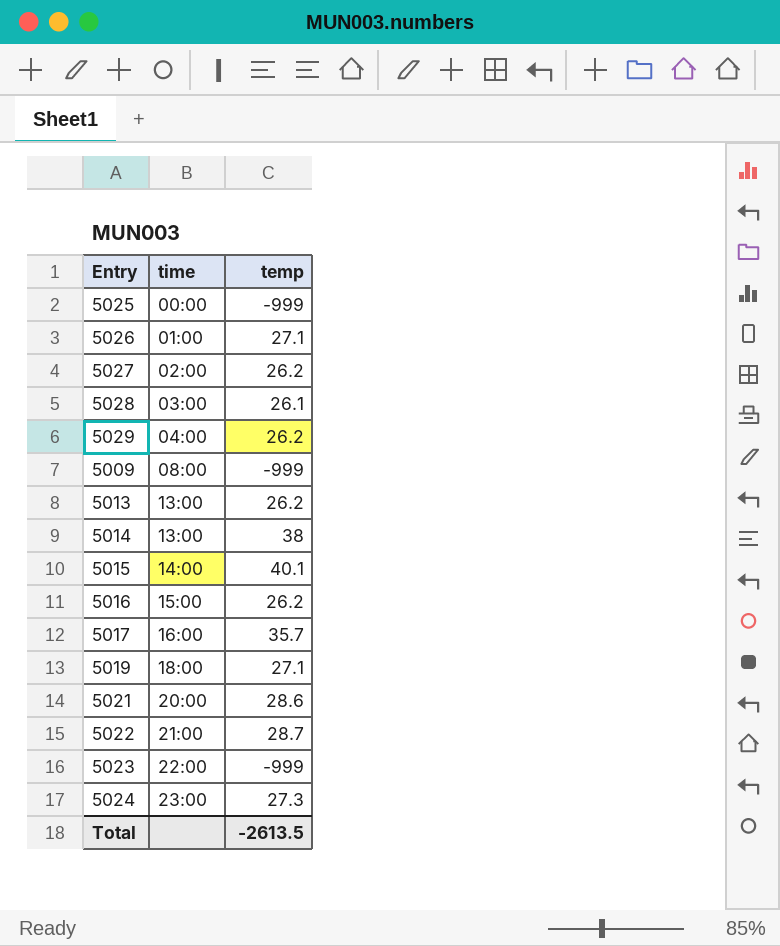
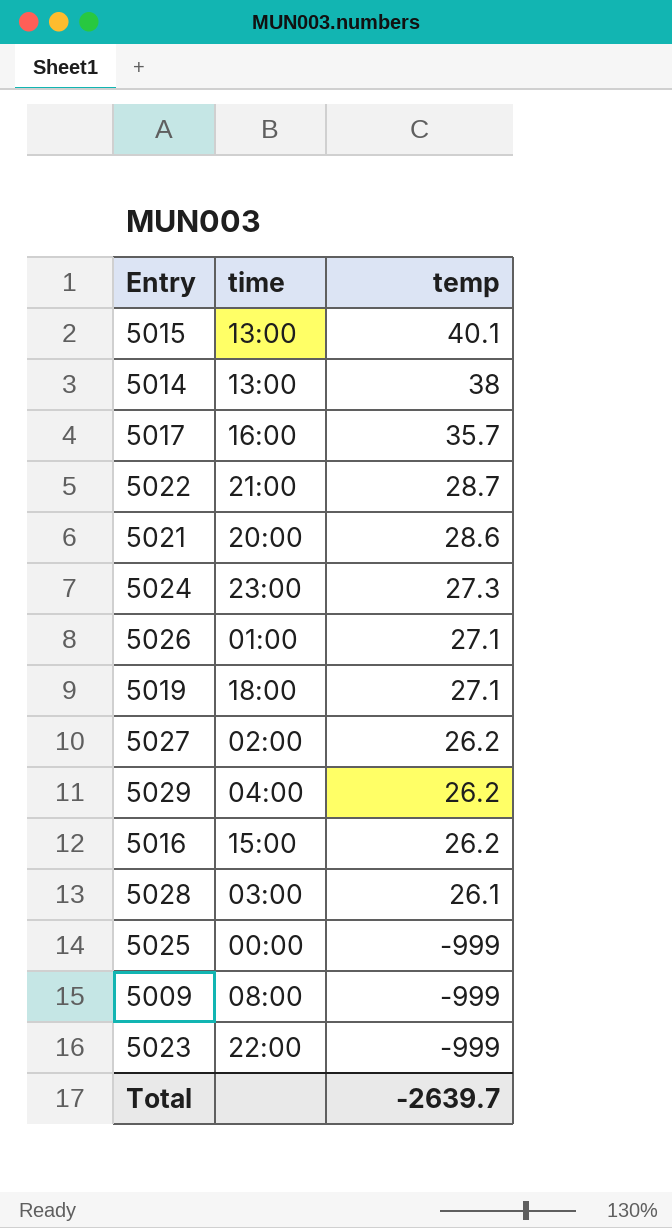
row order: time ascending -> temp descending
row 5013: 13:00 | 26.2 -> none
5015 | time: 14:00 -> 13:00
Total | temp: -2613.5 -> -2639.7

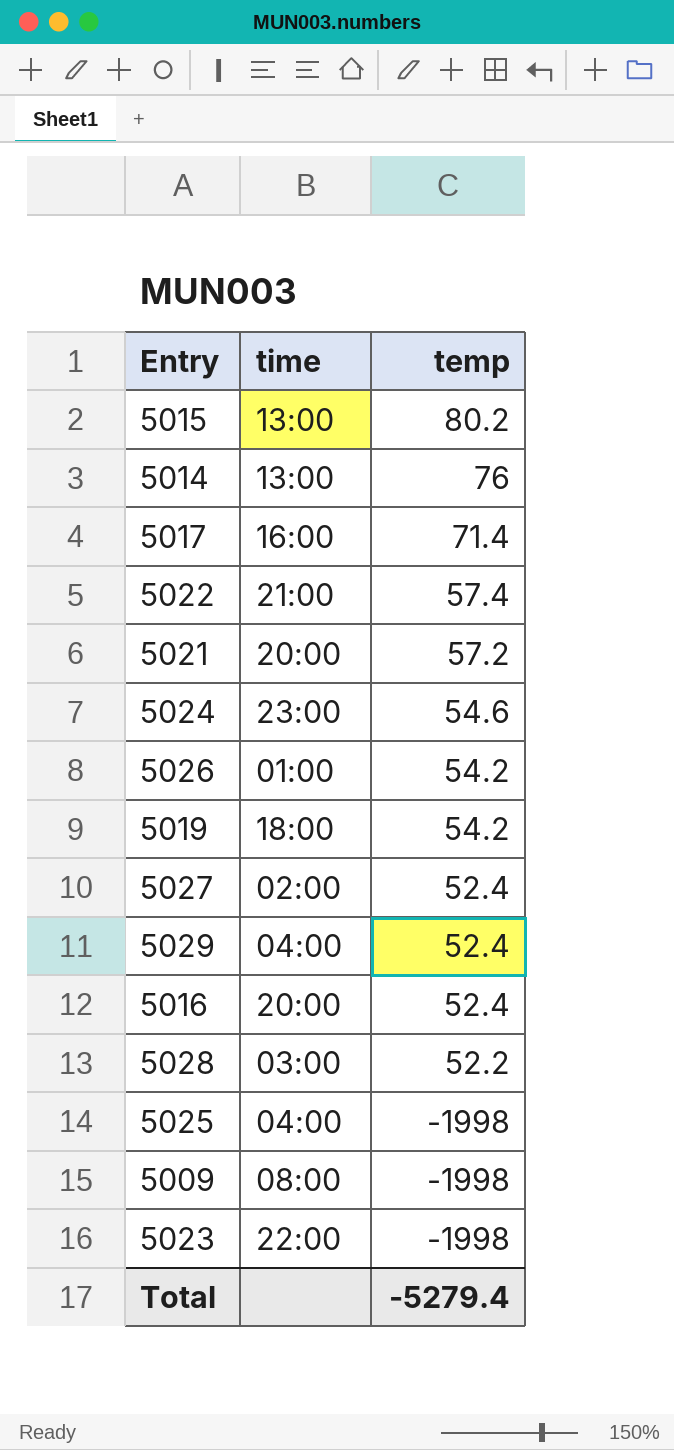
5015 | temp: 40.1 -> 80.2
5014 | temp: 38 -> 76
5017 | temp: 35.7 -> 71.4
5022 | temp: 28.7 -> 57.4
5021 | temp: 28.6 -> 57.2
5024 | temp: 27.3 -> 54.6
5026 | temp: 27.1 -> 54.2
5019 | temp: 27.1 -> 54.2
5027 | temp: 26.2 -> 52.4
5029 | temp: 26.2 -> 52.4
5016 | time: 15:00 -> 20:00
5016 | temp: 26.2 -> 52.4
5028 | temp: 26.1 -> 52.2
5025 | time: 00:00 -> 04:00
5025 | temp: -999 -> -1998
5009 | temp: -999 -> -1998
5023 | temp: -999 -> -1998
Total | temp: -2639.7 -> -5279.4

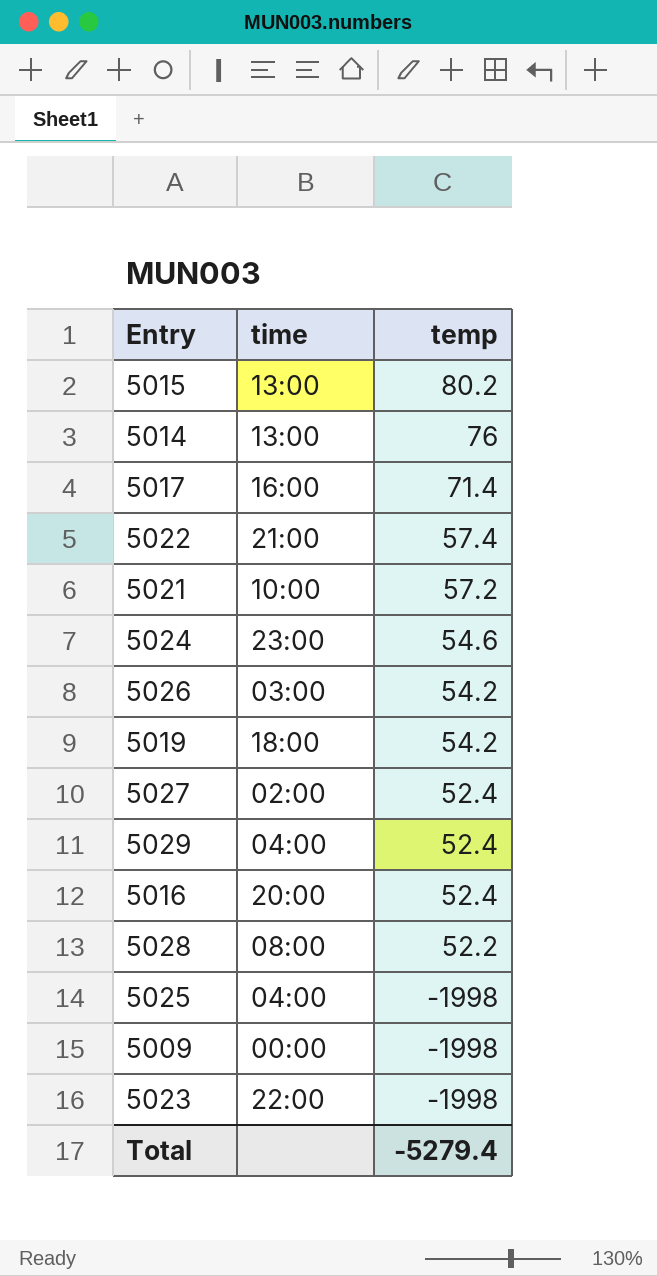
5021 | time: 20:00 -> 10:00
5026 | time: 01:00 -> 03:00
5028 | time: 03:00 -> 08:00
5009 | time: 08:00 -> 00:00

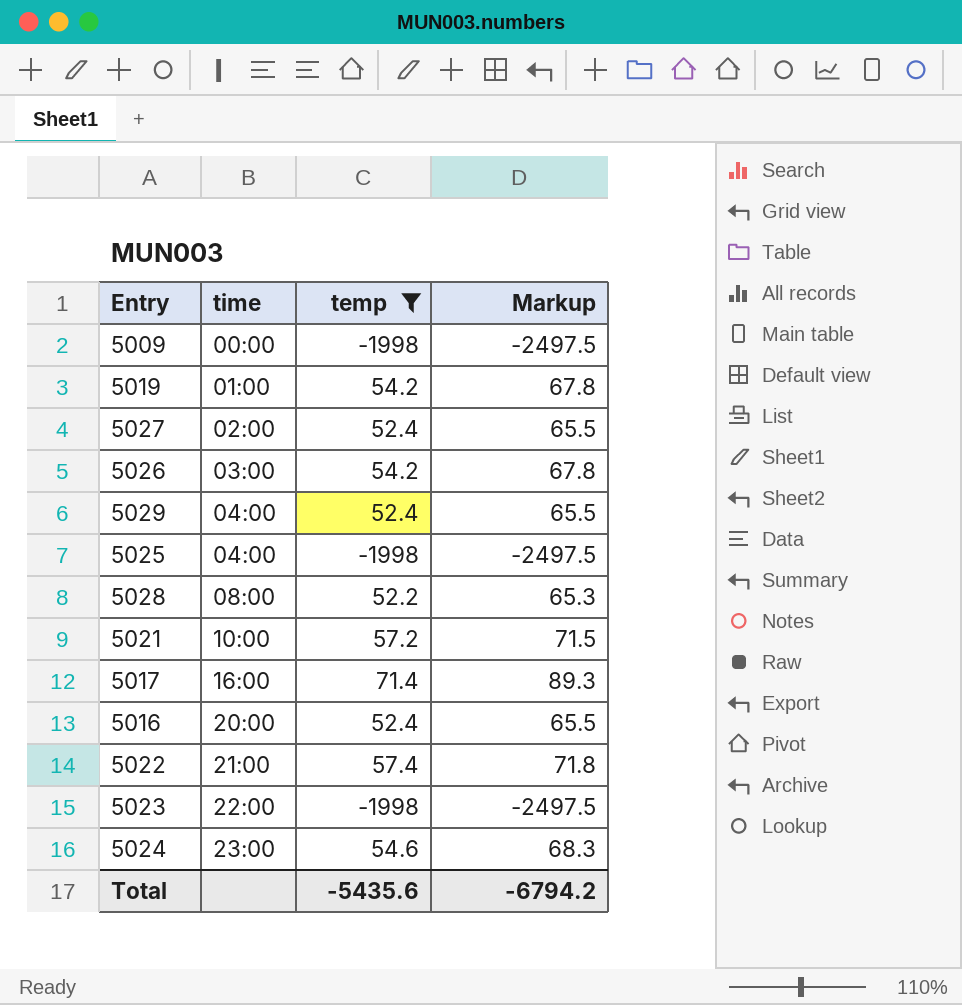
filter: none -> temp <= 71.4
row order: temp descending -> time ascending
column Markup | formula: none -> [temp] * 1.25
5019 | time: 18:00 -> 01:00
Total | temp: -5279.4 -> -5435.6

